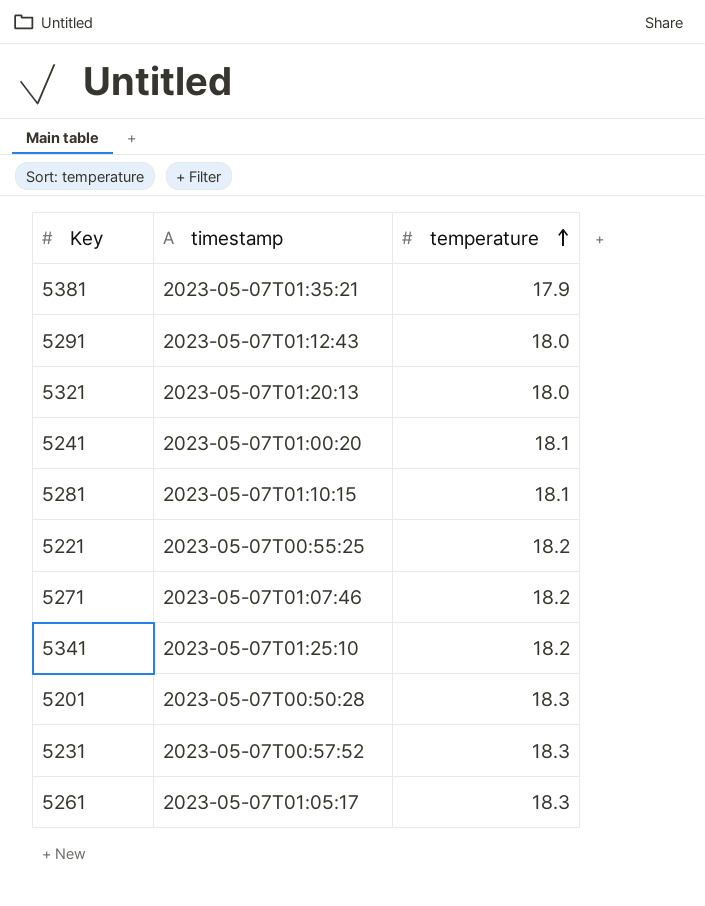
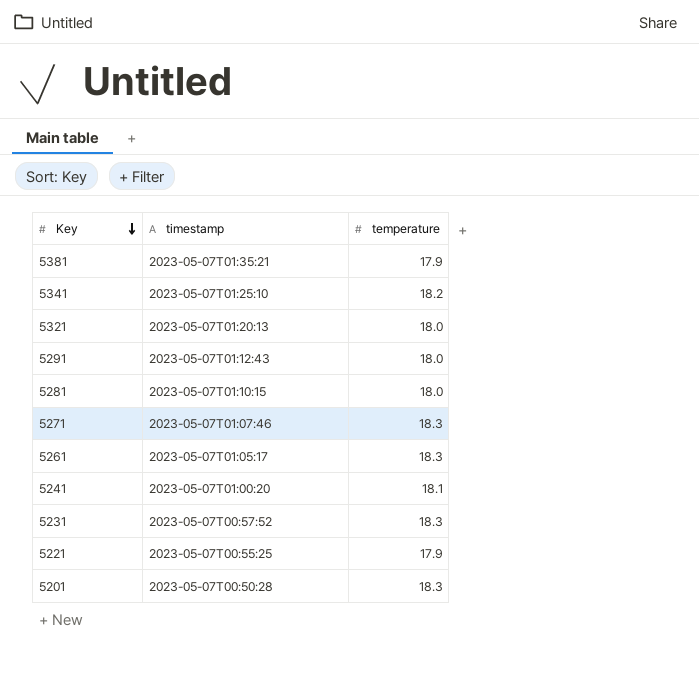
row order: temperature ascending -> Key descending
5281 | temperature: 18.1 -> 18.0
5271 | temperature: 18.2 -> 18.3
5221 | temperature: 18.2 -> 17.9

